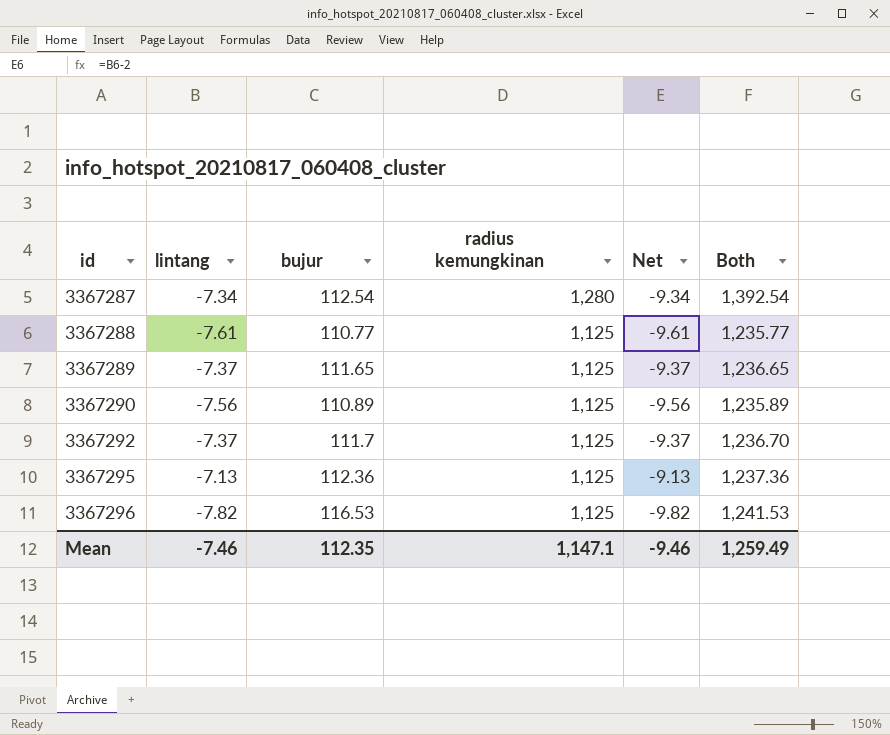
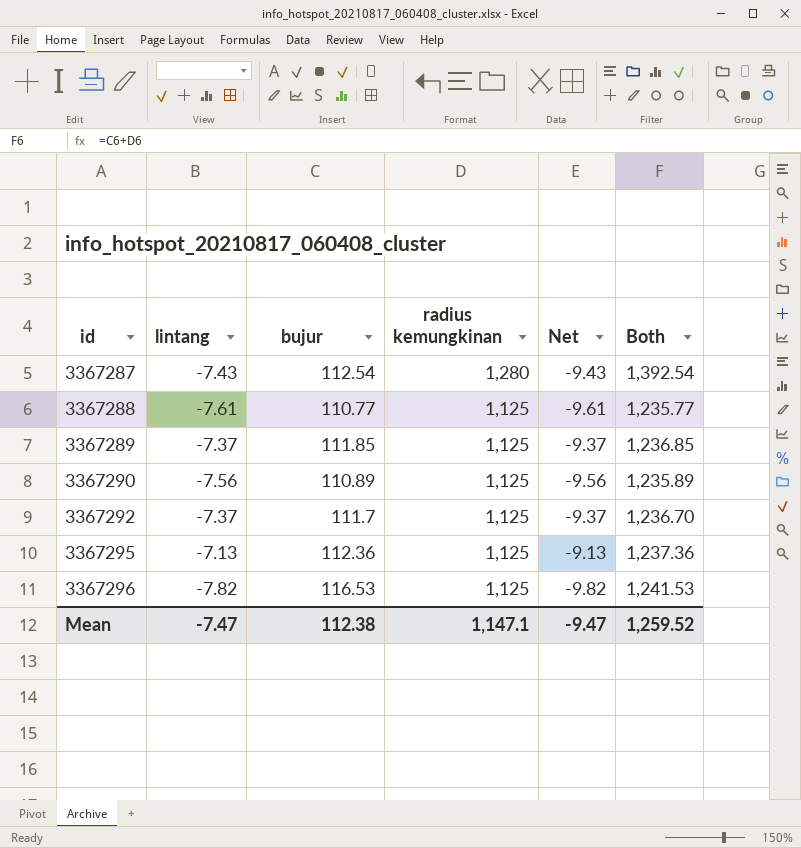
3367287 | lintang: -7.34 -> -7.43
3367287 | Net: -9.34 -> -9.43
3367289 | bujur: 111.65 -> 111.85
3367289 | Both: 1,236.65 -> 1,236.85
Mean | lintang: -7.46 -> -7.47
Mean | bujur: 112.35 -> 112.38
Mean | Net: -9.46 -> -9.47
Mean | Both: 1,259.49 -> 1,259.52

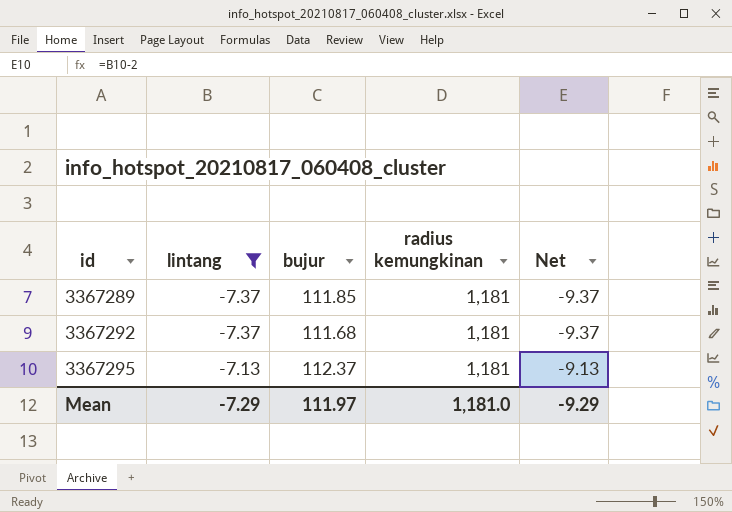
filter: none -> lintang >= -7.37
column Both | formula: [bujur] + [radius kemungkinan] -> none
3367289 | radius kemungkinan: 1,125 -> 1,181
3367292 | bujur: 111.7 -> 111.68
3367292 | radius kemungkinan: 1,125 -> 1,181
3367295 | bujur: 112.36 -> 112.37
3367295 | radius kemungkinan: 1,125 -> 1,181
Mean | lintang: -7.47 -> -7.29
Mean | bujur: 112.38 -> 111.97
Mean | radius kemungkinan: 1,147.1 -> 1,181.0
Mean | Net: -9.47 -> -9.29

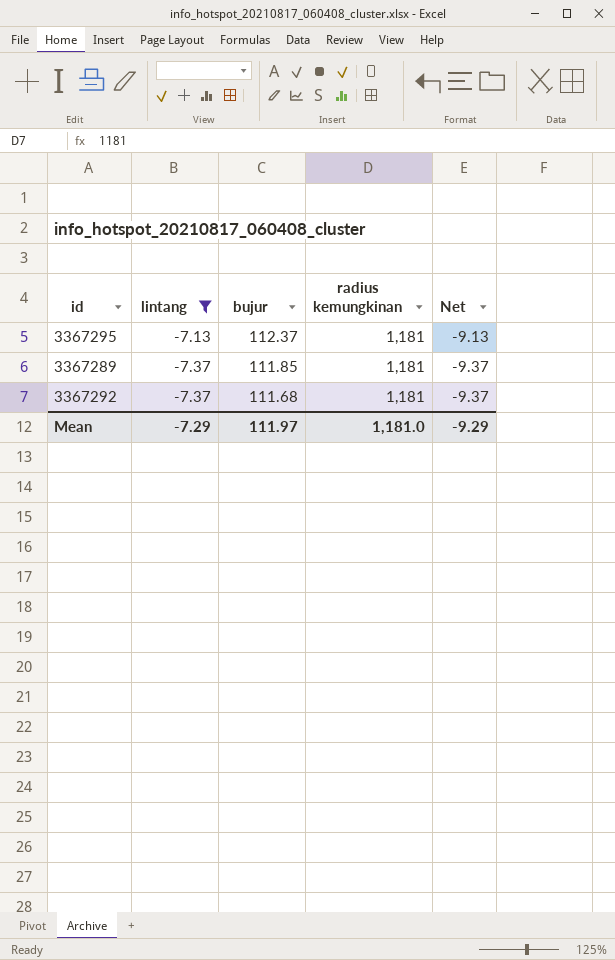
row order: id ascending -> lintang descending

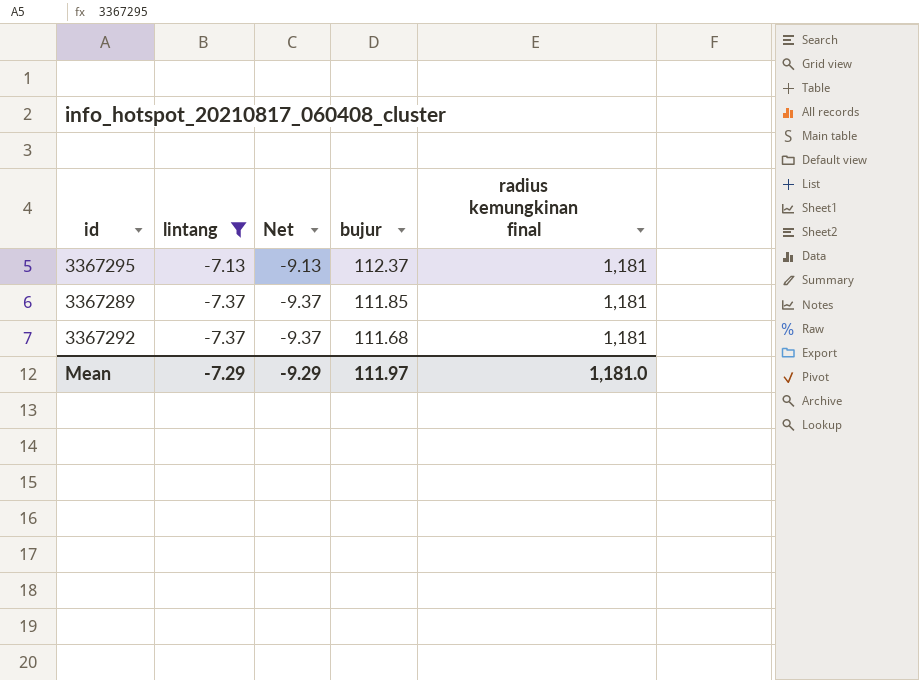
column Net | position: 5 -> 3
column name: radius kemungkinan -> radius kemungkinan final

